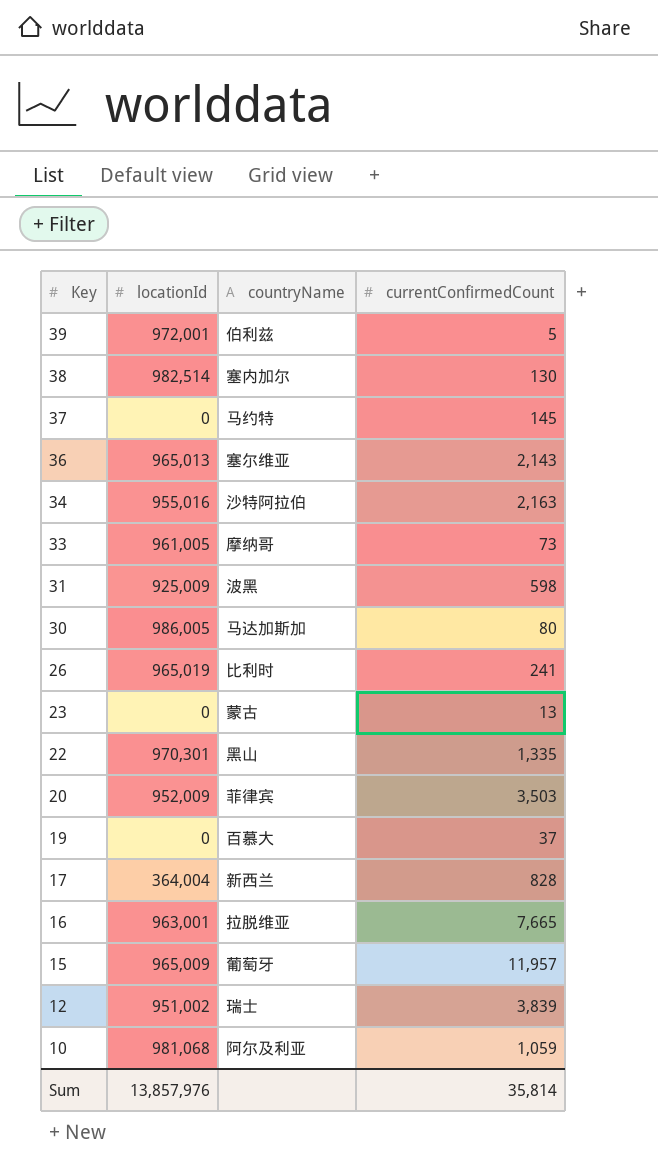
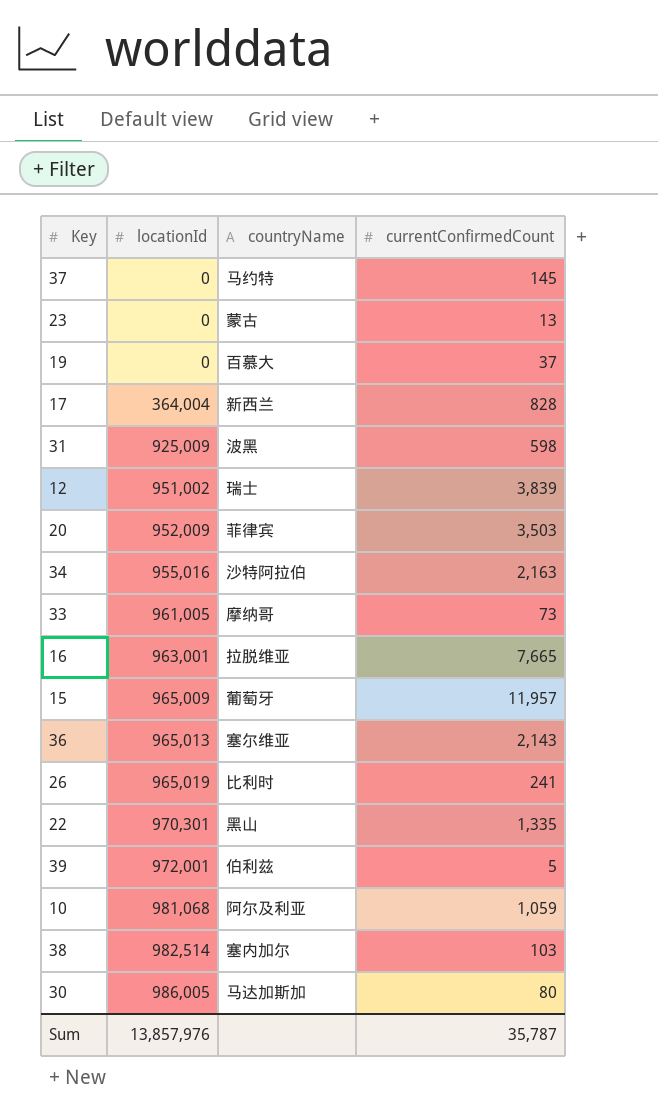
row order: Key descending -> locationId ascending
38 | currentConfirmedCount: 130 -> 103
Sum | currentConfirmedCount: 35,814 -> 35,787

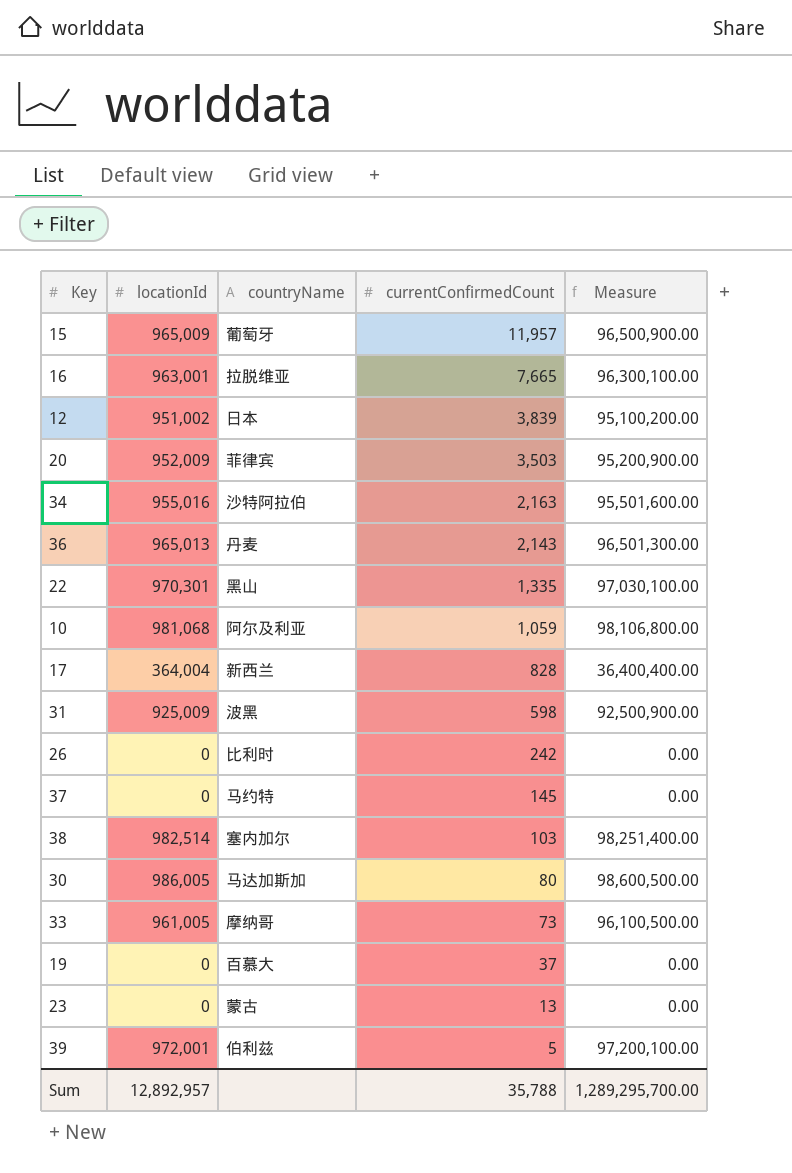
row order: locationId ascending -> currentConfirmedCount descending
column Measure | formula: none -> [locationId] * 100
12 | countryName: 瑞士 -> 日本
36 | countryName: 塞尔维亚 -> 丹麦
26 | locationId: 965,019 -> 0
26 | currentConfirmedCount: 241 -> 242
Sum | locationId: 13,857,976 -> 12,892,957
Sum | currentConfirmedCount: 35,787 -> 35,788

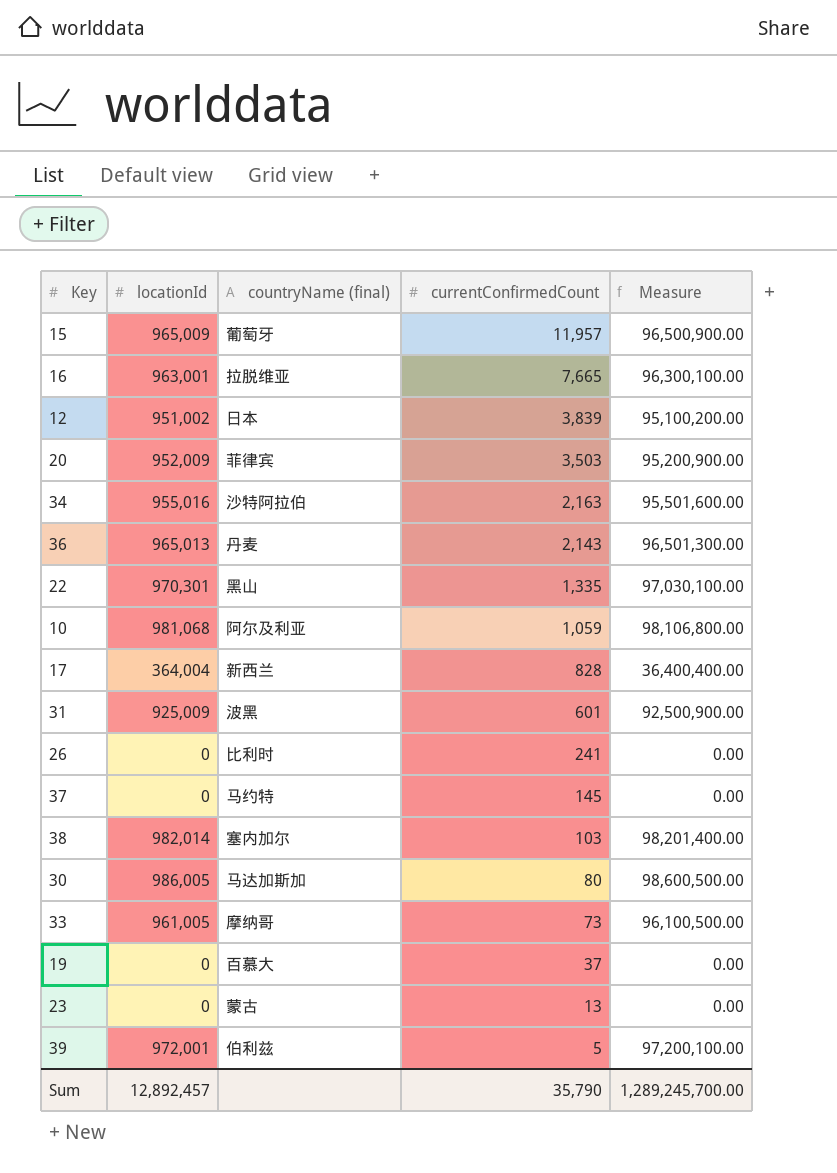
column name: countryName -> countryName (final)
31 | currentConfirmedCount: 598 -> 601
26 | currentConfirmedCount: 242 -> 241
38 | locationId: 982,514 -> 982,014
38 | Measure: 98,251,400.00 -> 98,201,400.00
Sum | locationId: 12,892,957 -> 12,892,457
Sum | currentConfirmedCount: 35,788 -> 35,790
Sum | Measure: 1,289,295,700.00 -> 1,289,245,700.00

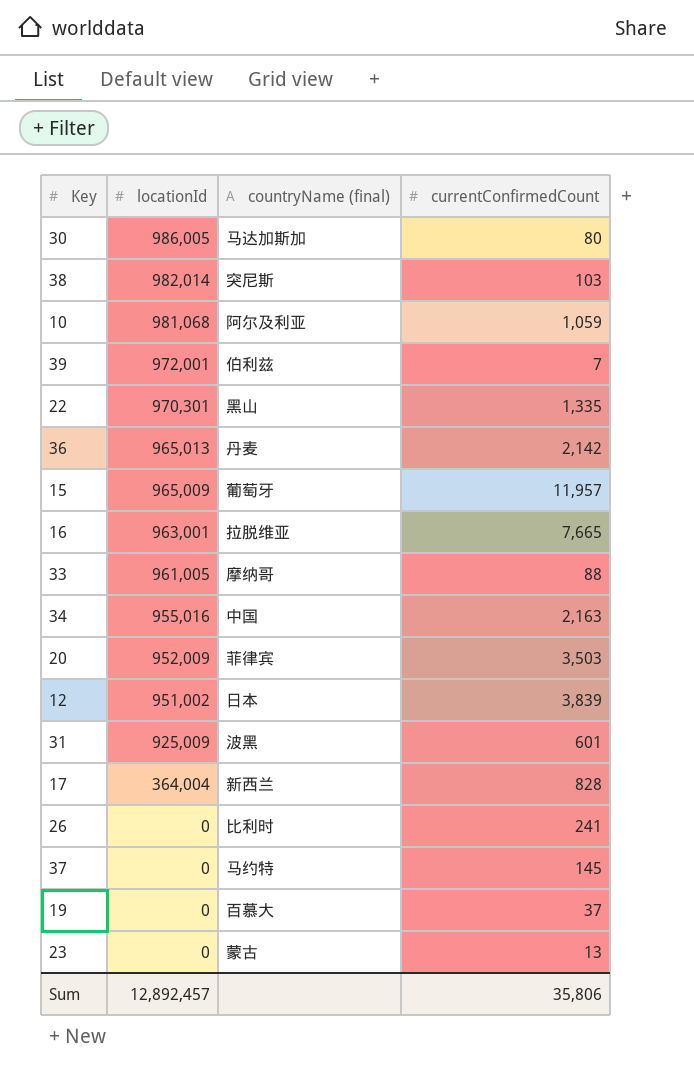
row order: currentConfirmedCount descending -> locationId descending
column Measure | formula: [locationId] * 100 -> none
38 | countryName (final): 塞内加尔 -> 突尼斯
39 | currentConfirmedCount: 5 -> 7
36 | currentConfirmedCount: 2,143 -> 2,142
33 | currentConfirmedCount: 73 -> 88
34 | countryName (final): 沙特阿拉伯 -> 中国
Sum | currentConfirmedCount: 35,790 -> 35,806

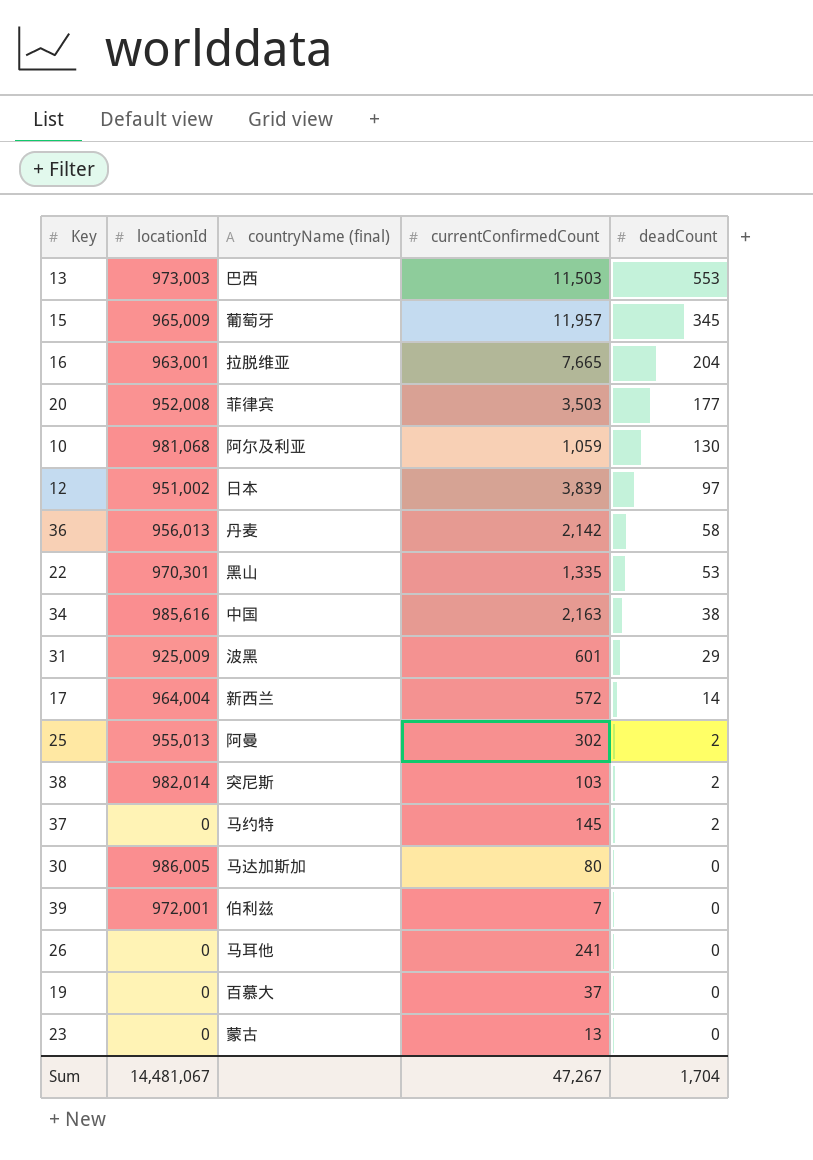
row order: locationId descending -> deadCount descending
column deadCount | position: none -> 5
row 33: 961,005 | 摩纳哥 | 88 -> none
row 13: none -> 973,003 | 巴西 | 11,503 | 553
20 | locationId: 952,009 -> 952,008
36 | locationId: 965,013 -> 956,013
34 | locationId: 955,016 -> 985,616
17 | locationId: 364,004 -> 964,004
17 | currentConfirmedCount: 828 -> 572
row 25: none -> 955,013 | 阿曼 | 302 | 2
26 | countryName (final): 比利时 -> 马耳他
Sum | locationId: 12,892,457 -> 14,481,067
Sum | currentConfirmedCount: 35,806 -> 47,267

